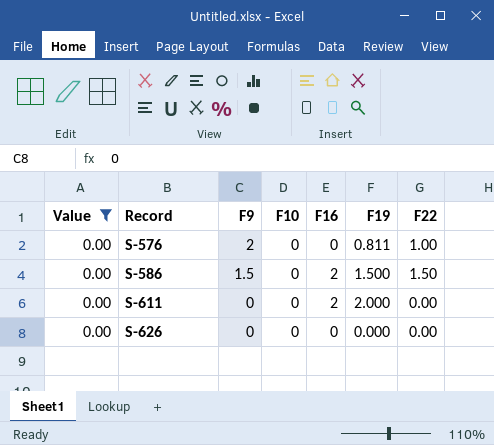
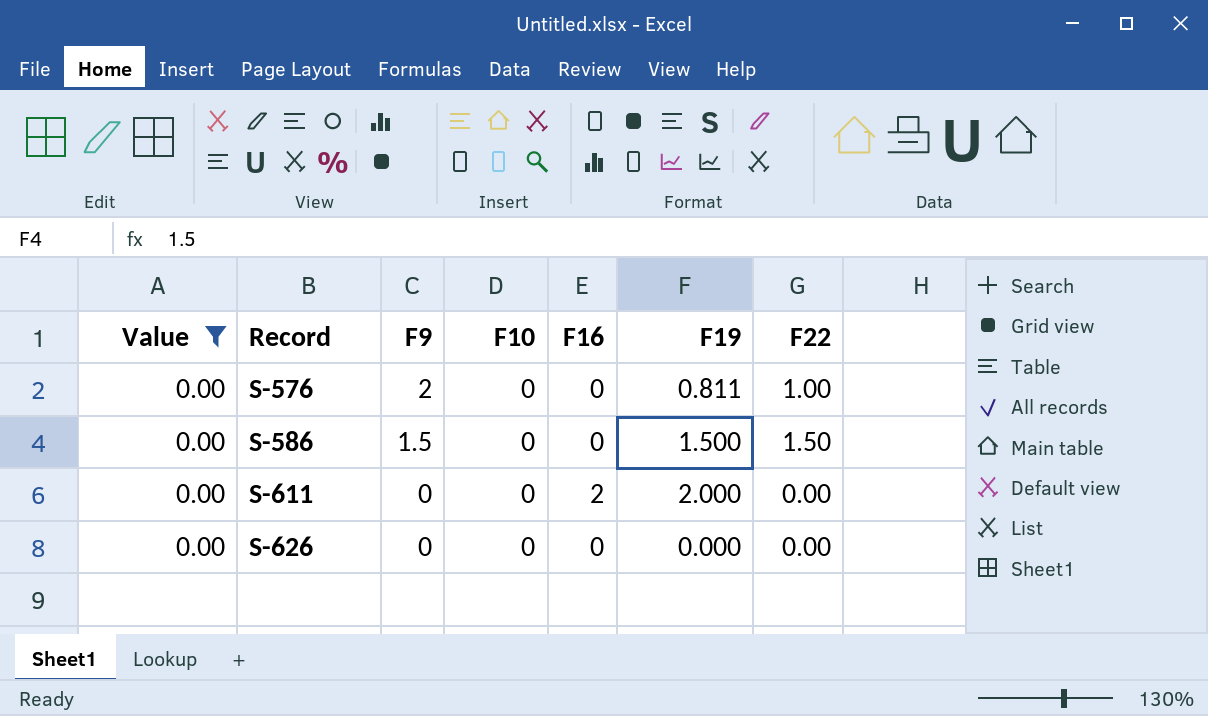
S-586 | F16: 2 -> 0

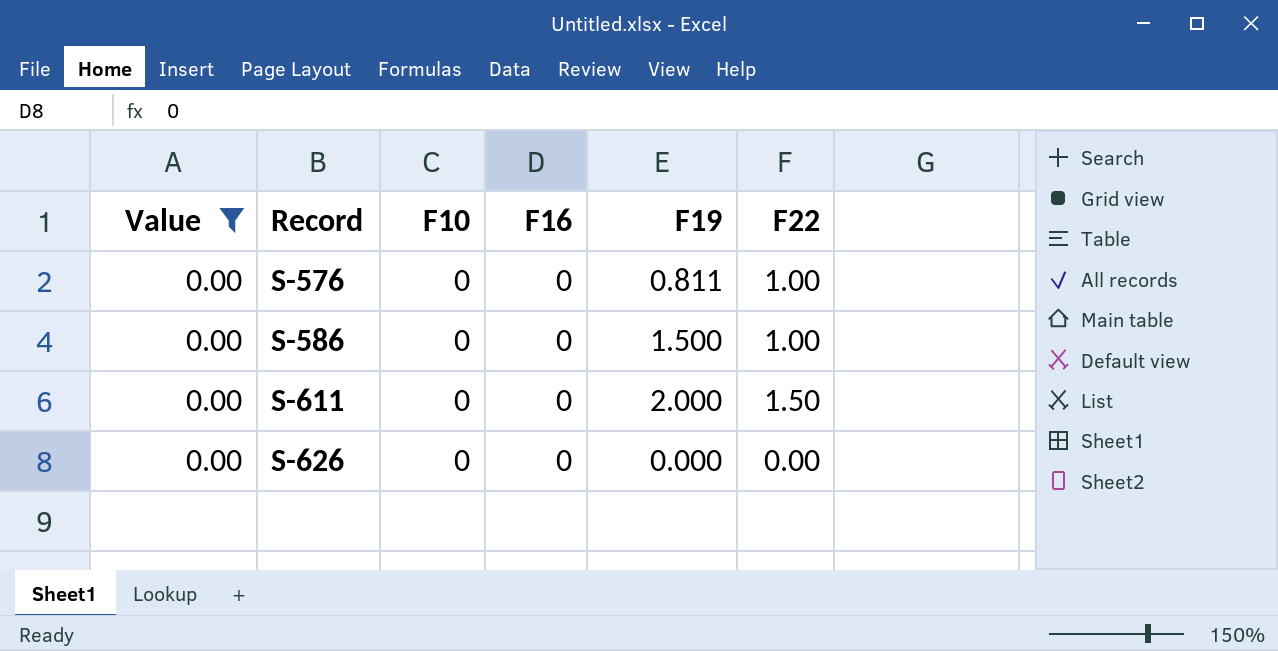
column F9 | position: 3 -> none
S-586 | F22: 1.50 -> 1.00
S-611 | F16: 2 -> 0
S-611 | F22: 0.00 -> 1.50

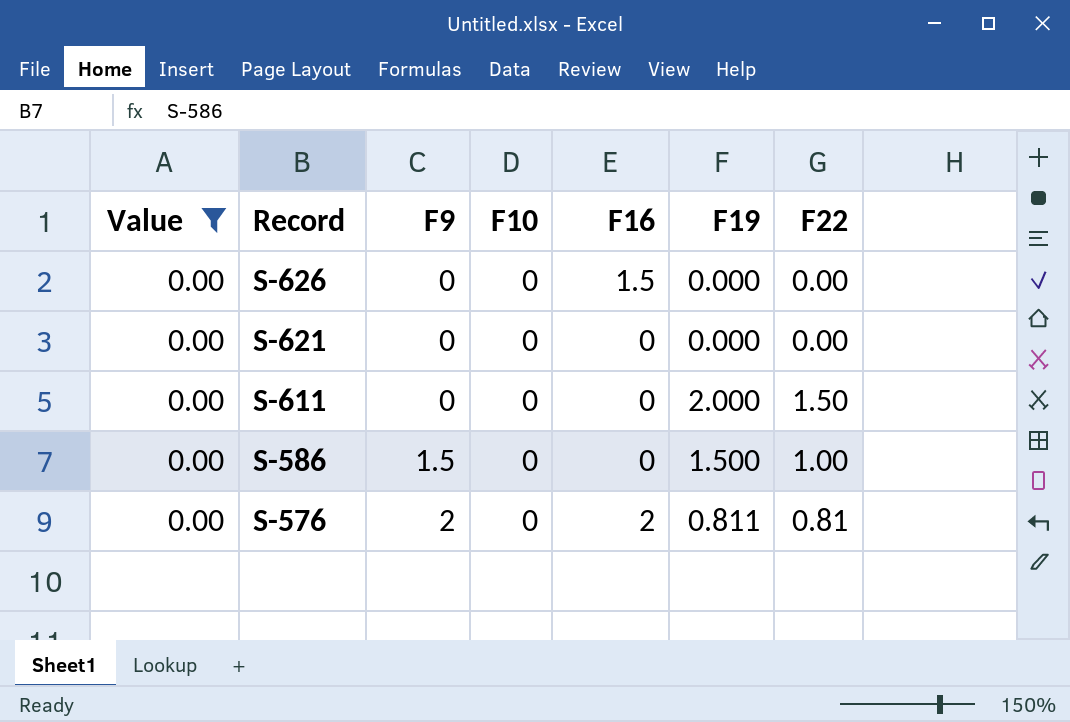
row order: Record ascending -> Record descending
column F9 | position: none -> 3
S-626 | F16: 0 -> 1.5
row S-621: none -> 0.00 | 0 | 0 | 0 | 0.000 | 0.00
S-576 | F16: 0 -> 2
S-576 | F22: 1.00 -> 0.81

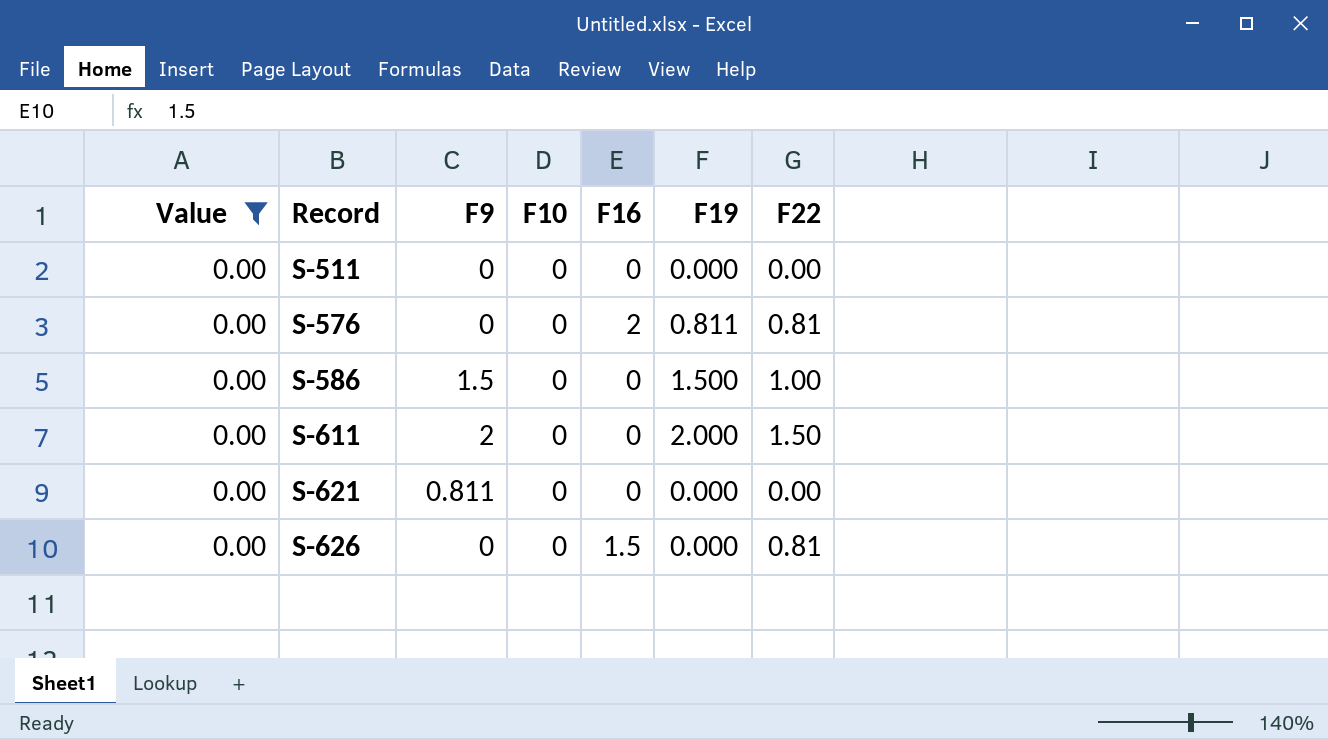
row order: Record descending -> Record ascending
row S-511: none -> 0.00 | 0 | 0 | 0 | 0.000 | 0.00
S-576 | F9: 2 -> 0
S-611 | F9: 0 -> 2
S-621 | F9: 0 -> 0.811
S-626 | F22: 0.00 -> 0.81

